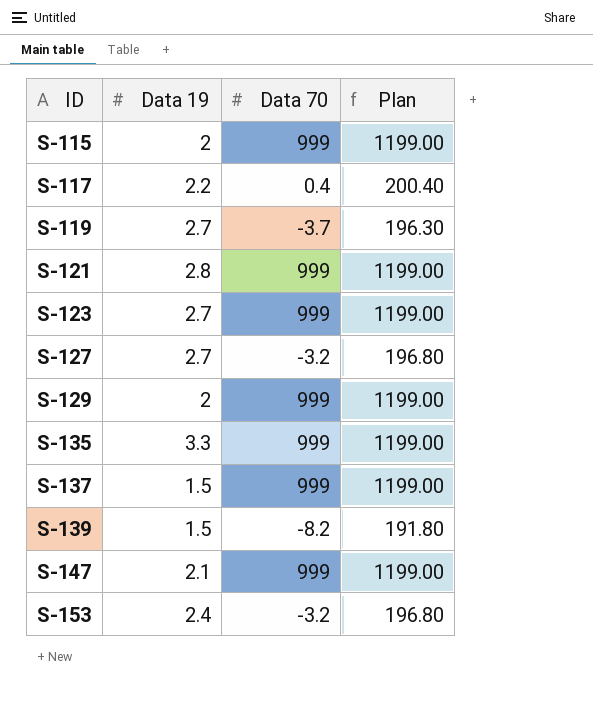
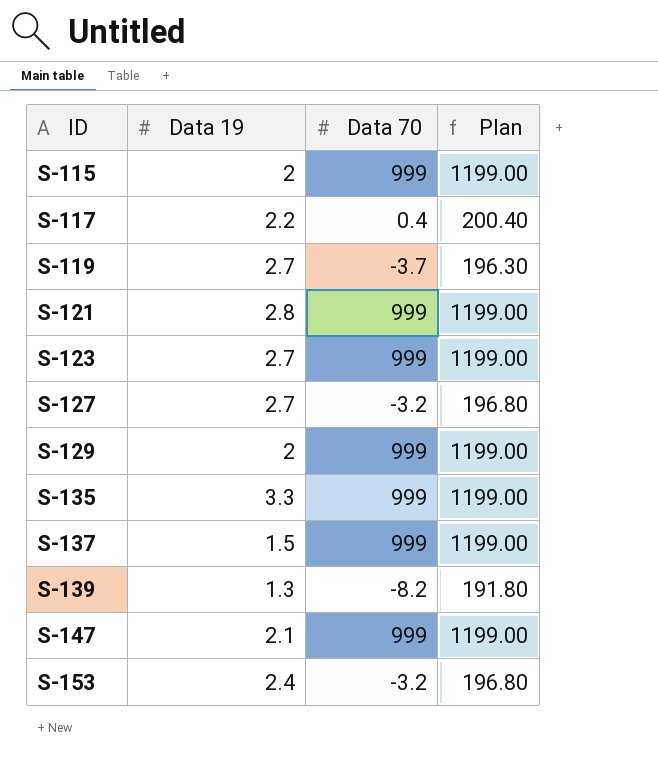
S-139 | Data 19: 1.5 -> 1.3

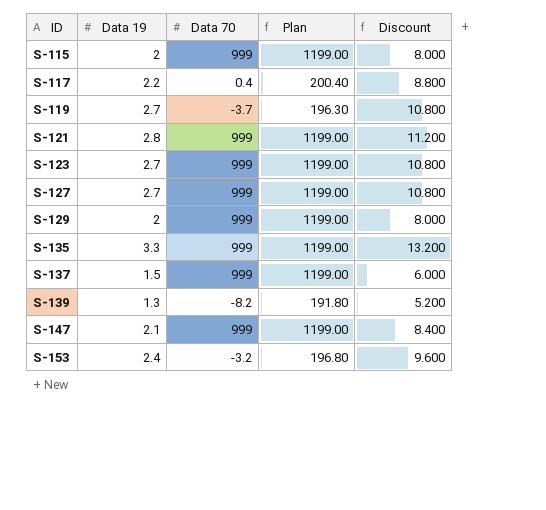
column Discount | formula: none -> [Data 19] * 4
S-127 | Data 70: -3.2 -> 999
S-127 | Plan: 196.80 -> 1199.00

